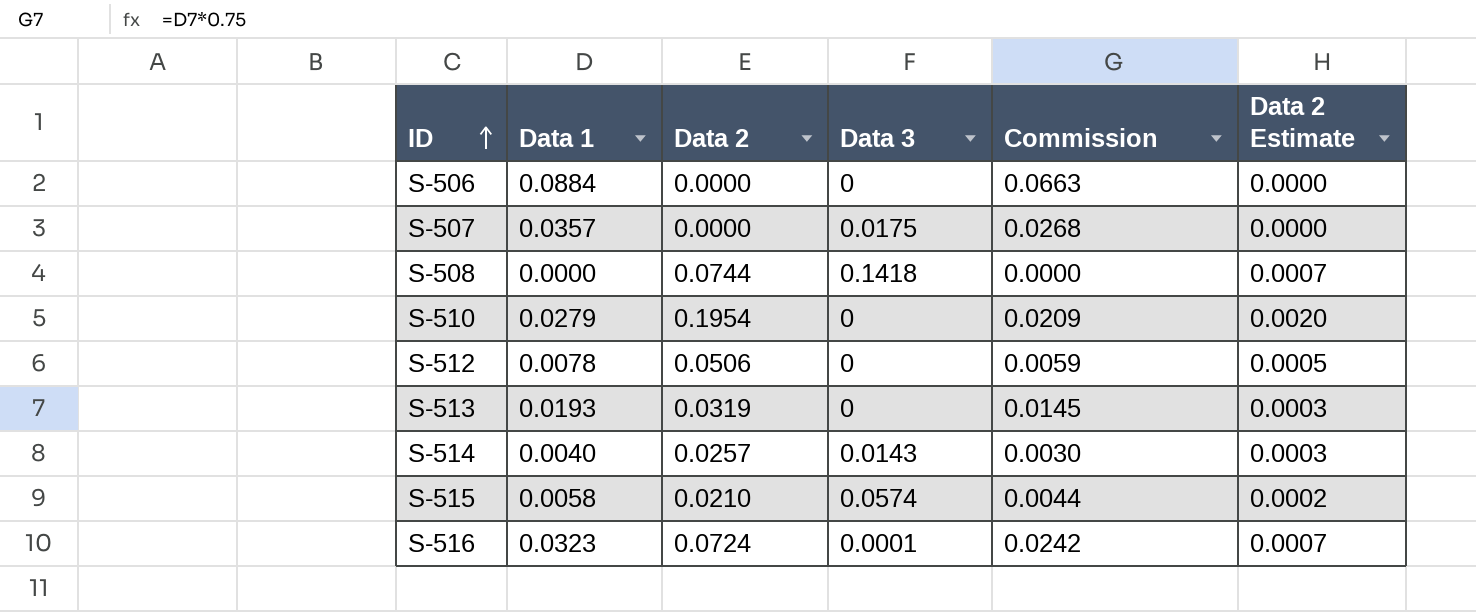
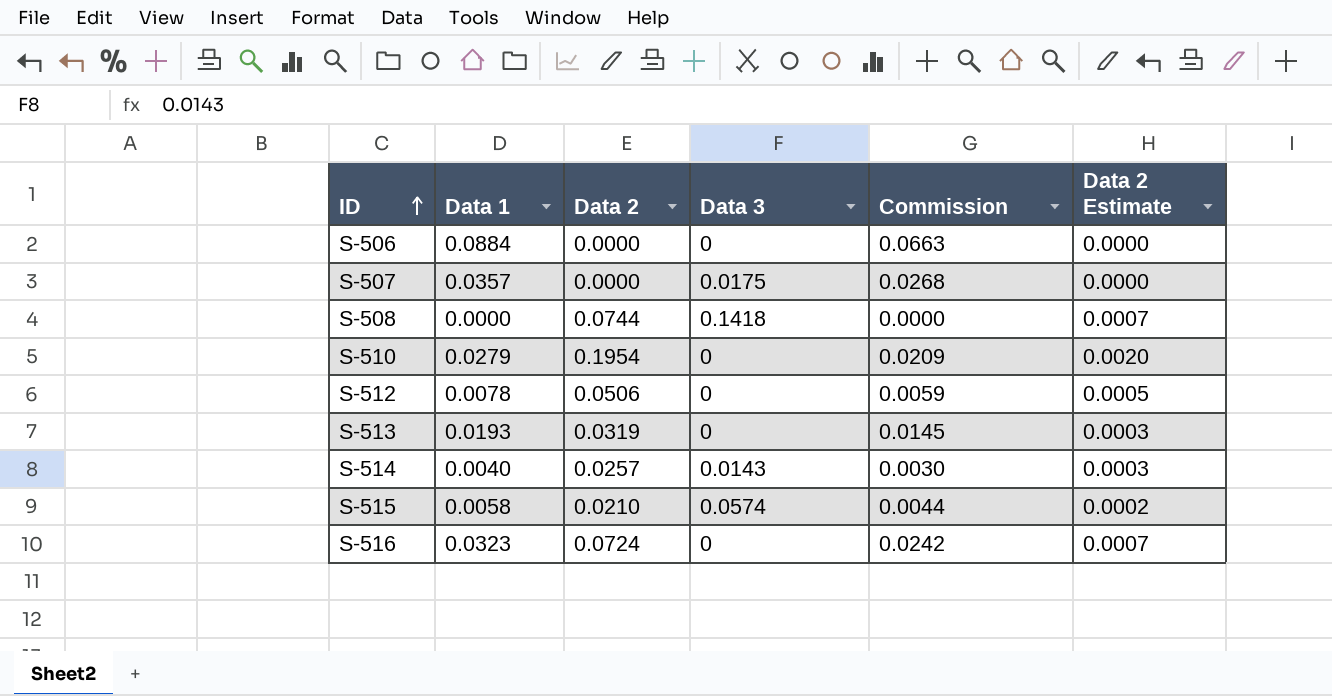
S-516 | Data 3: 0.0001 -> 0

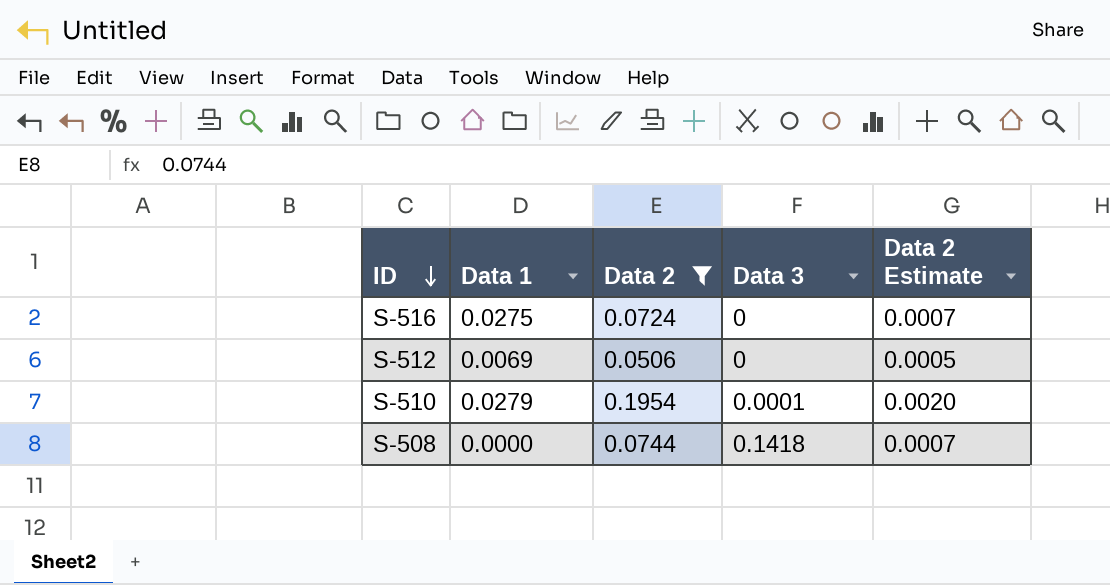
filter: none -> Data 2 >= 0.0506
row order: ID ascending -> ID descending
column Commission | formula: [Data 1] * 0.75 -> none
S-516 | Data 1: 0.0323 -> 0.0275
S-512 | Data 1: 0.0078 -> 0.0069
S-510 | Data 3: 0 -> 0.0001

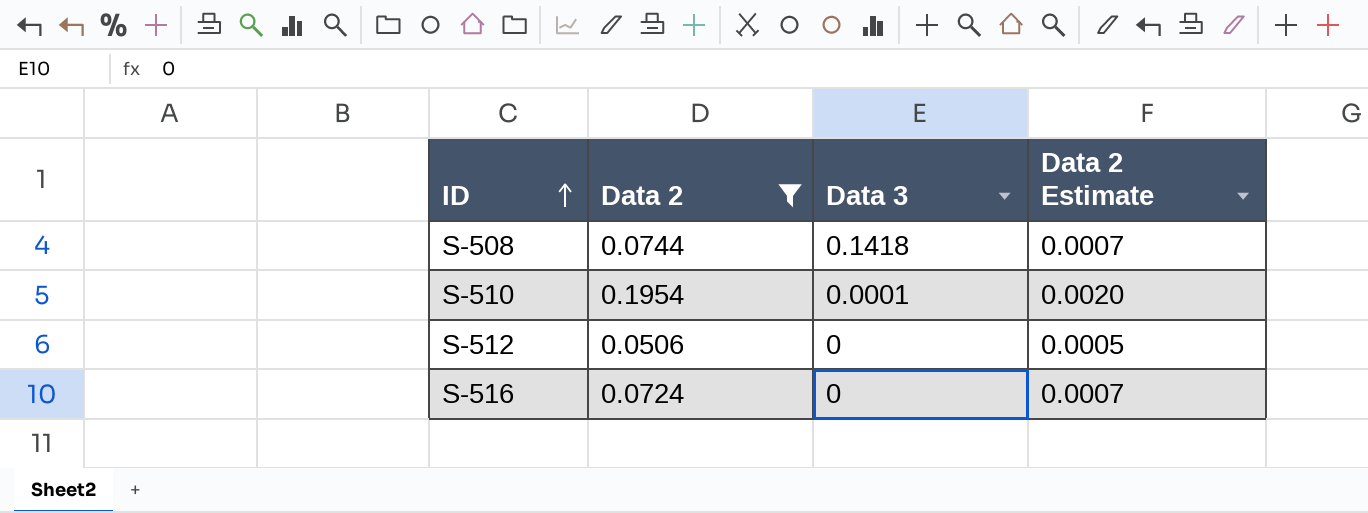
row order: ID descending -> ID ascending
column Data 1 | position: 2 -> none

